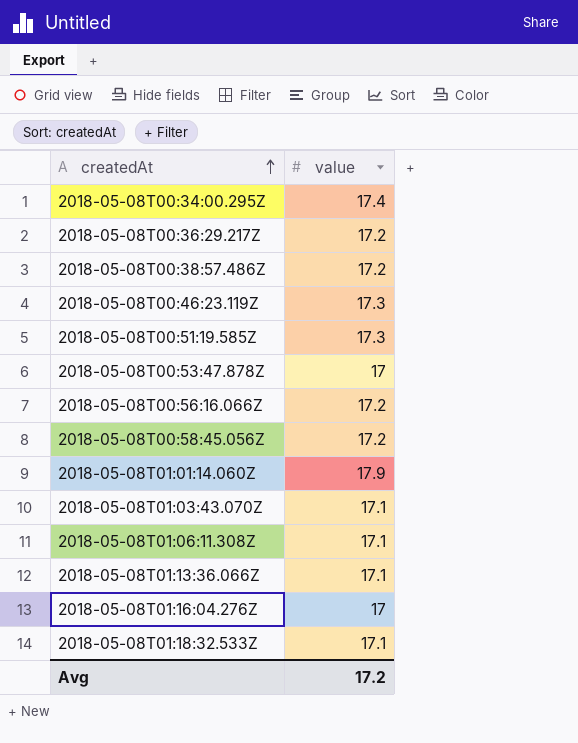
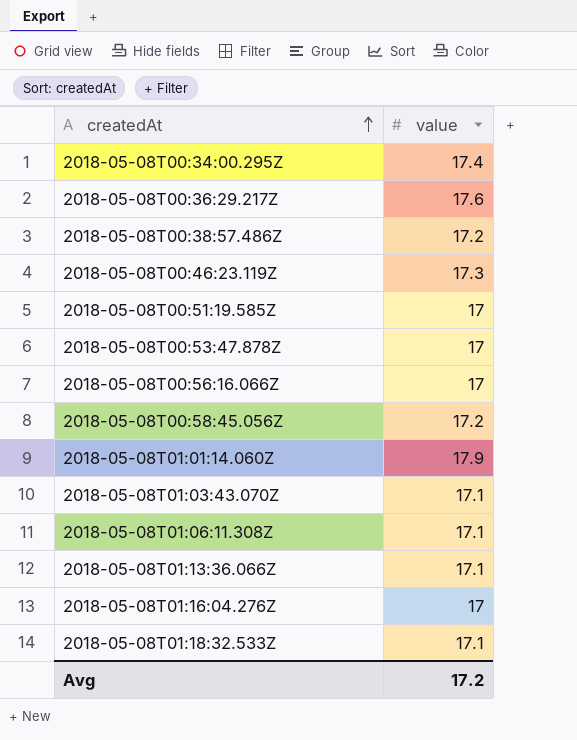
2018-05-08T00:36:29.217Z | value: 17.2 -> 17.6
2018-05-08T00:51:19.585Z | value: 17.3 -> 17
2018-05-08T00:56:16.066Z | value: 17.2 -> 17

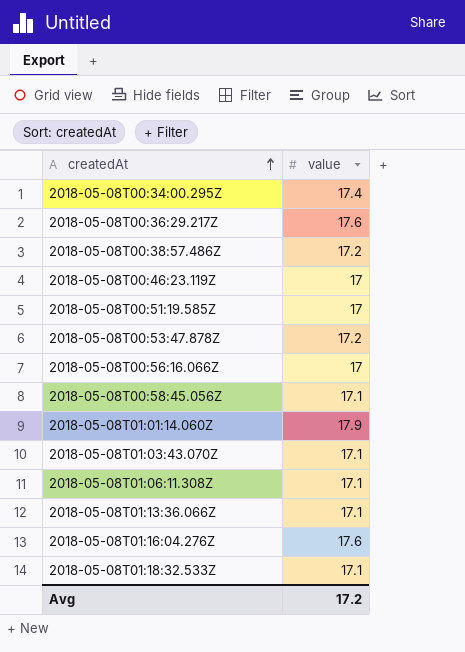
2018-05-08T00:46:23.119Z | value: 17.3 -> 17
2018-05-08T00:53:47.878Z | value: 17 -> 17.2
2018-05-08T00:58:45.056Z | value: 17.2 -> 17.1
2018-05-08T01:16:04.276Z | value: 17 -> 17.6

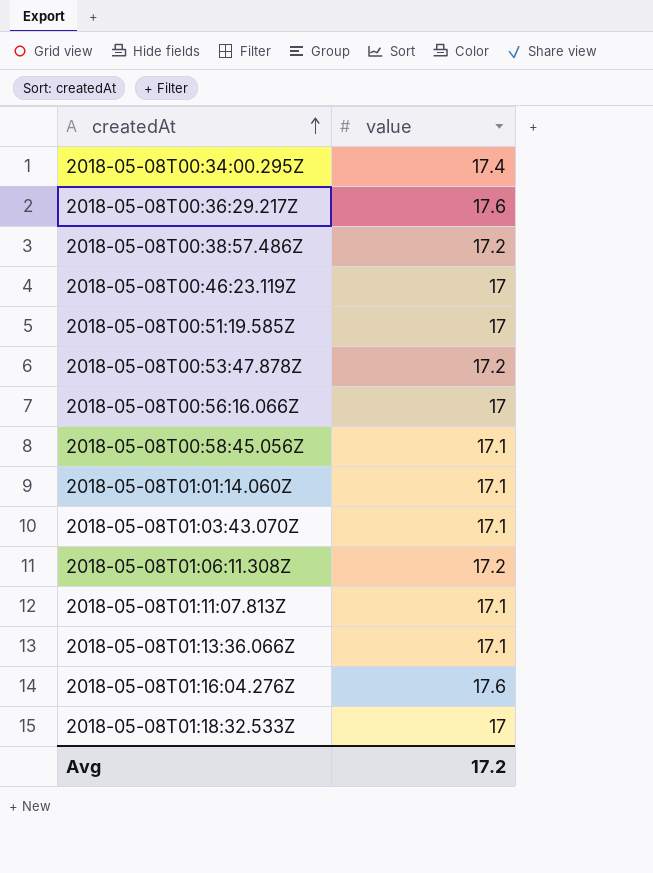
2018-05-08T01:01:14.060Z | value: 17.9 -> 17.1
2018-05-08T01:06:11.308Z | value: 17.1 -> 17.2
row 2018-05-08T01:11:07.813Z: none -> 17.1
2018-05-08T01:18:32.533Z | value: 17.1 -> 17

